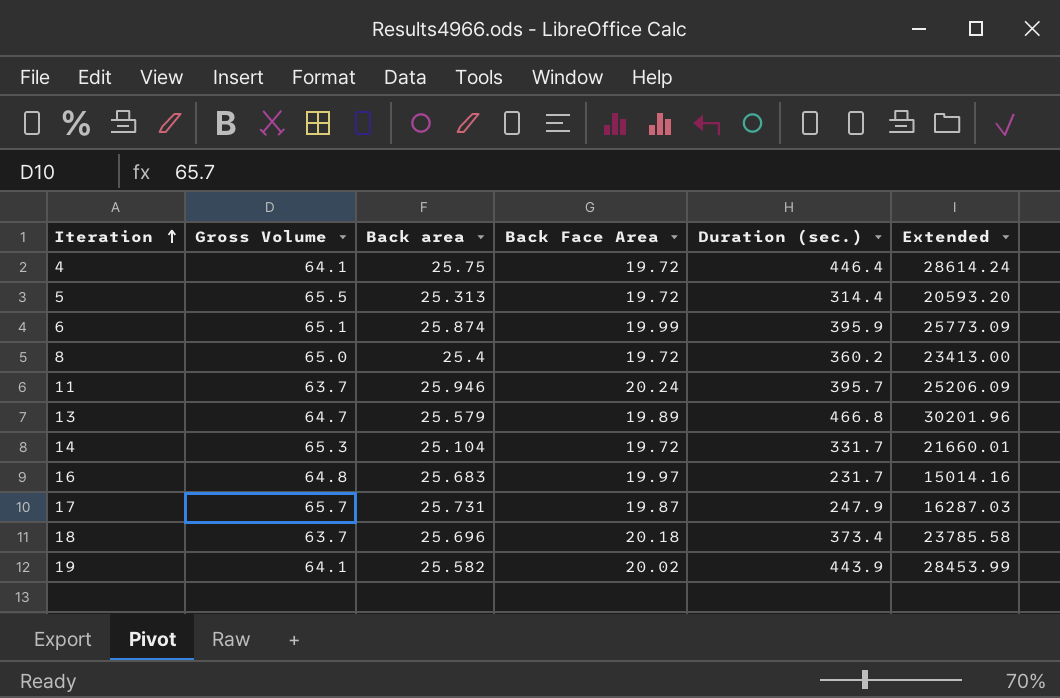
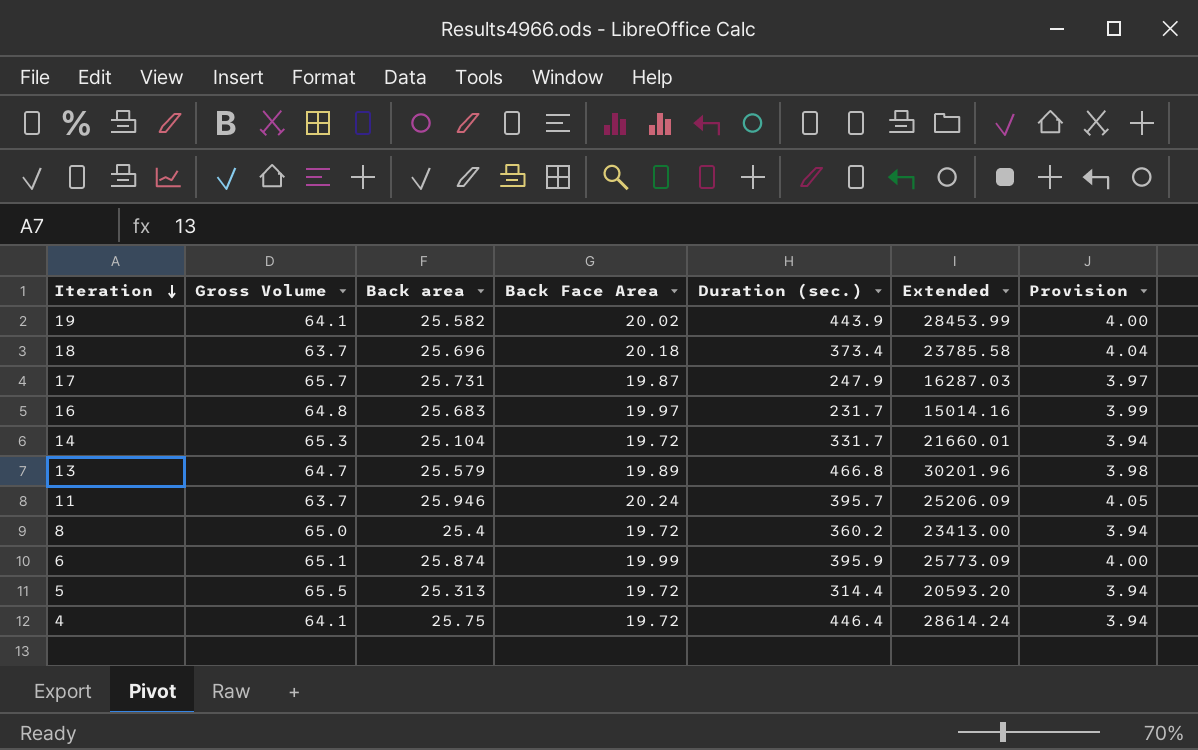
row order: Iteration ascending -> Iteration descending
column Provision | formula: none -> [Back Face Area] * 0.2

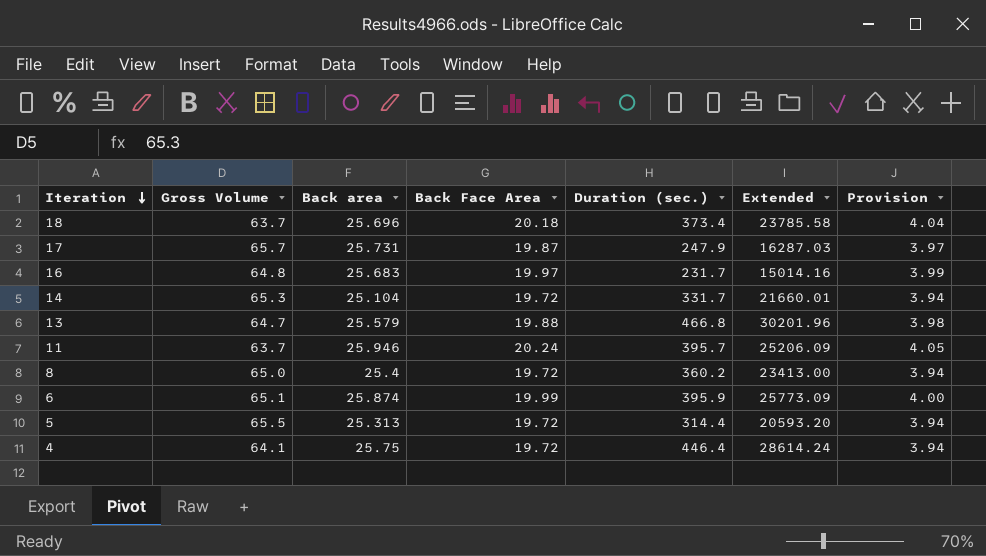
row 19: 64.1 | 25.582 | 20.02 | 443.9 | 28453.99 | 4.00 -> none
13 | Back Face Area: 19.89 -> 19.88

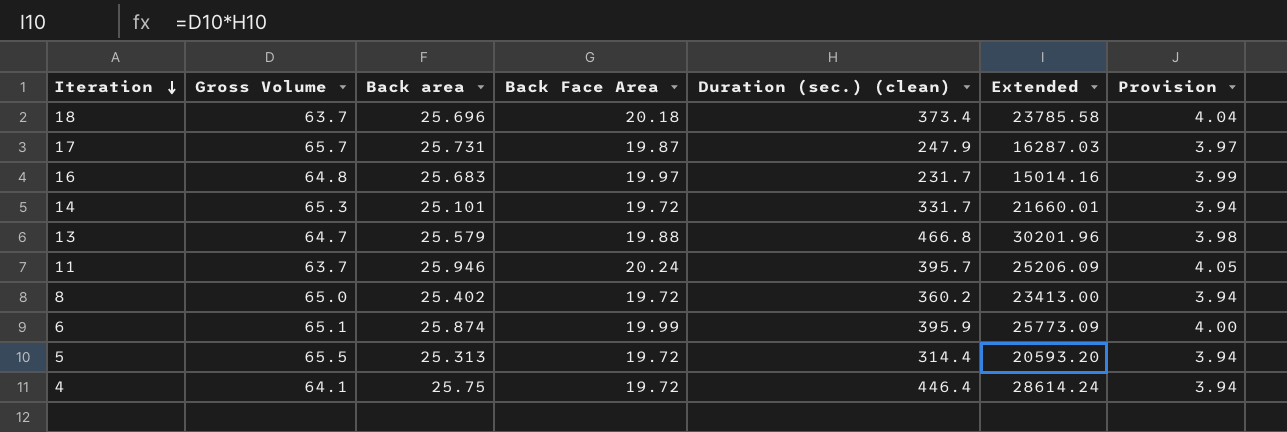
column name: Duration (sec.) -> Duration (sec.) (clean)
14 | Back area: 25.104 -> 25.101
8 | Back area: 25.4 -> 25.402

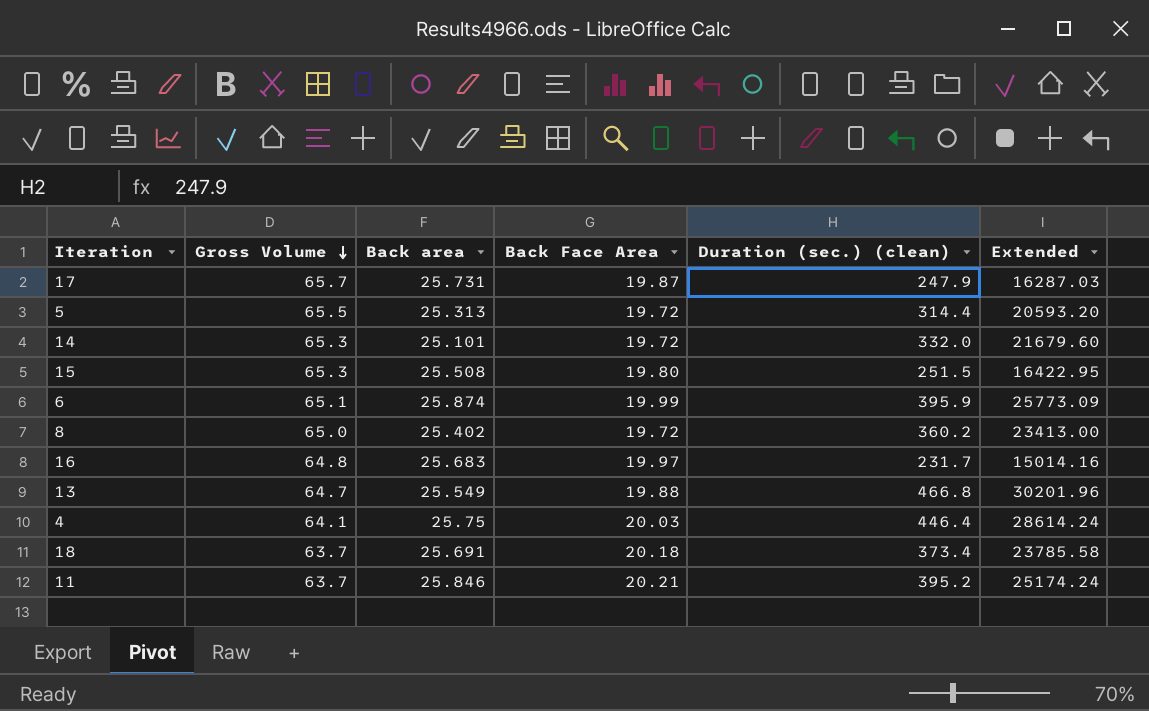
row order: Iteration descending -> Gross Volume descending
column Provision | formula: [Back Face Area] * 0.2 -> none
14 | Duration (sec.) (clean): 331.7 -> 332.0
14 | Extended: 21660.01 -> 21679.60
row 15: none -> 65.3 | 25.508 | 19.80 | 251.5 | 16422.95
13 | Back area: 25.579 -> 25.549
4 | Back Face Area: 19.72 -> 20.03
18 | Back area: 25.696 -> 25.691
11 | Back area: 25.946 -> 25.846
11 | Back Face Area: 20.24 -> 20.21
11 | Duration (sec.) (clean): 395.7 -> 395.2
11 | Extended: 25206.09 -> 25174.24

